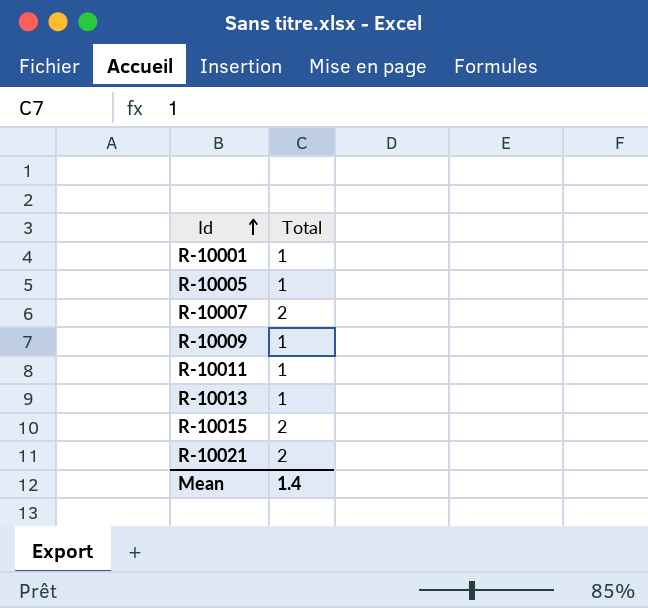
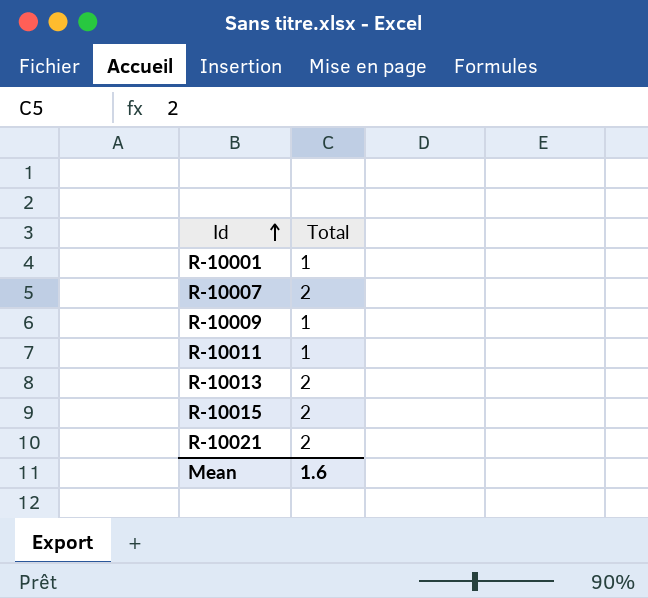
row R-10005: 1 -> none
R-10013 | Total: 1 -> 2
Mean | Total: 1.4 -> 1.6

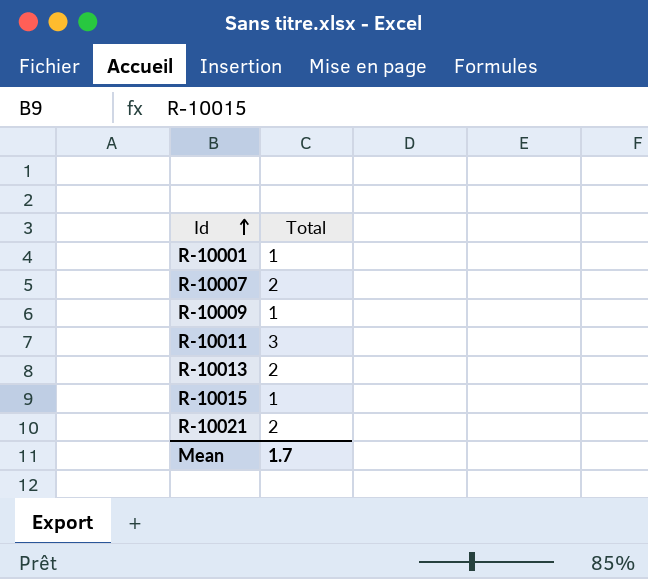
R-10011 | Total: 1 -> 3
R-10015 | Total: 2 -> 1
Mean | Total: 1.6 -> 1.7

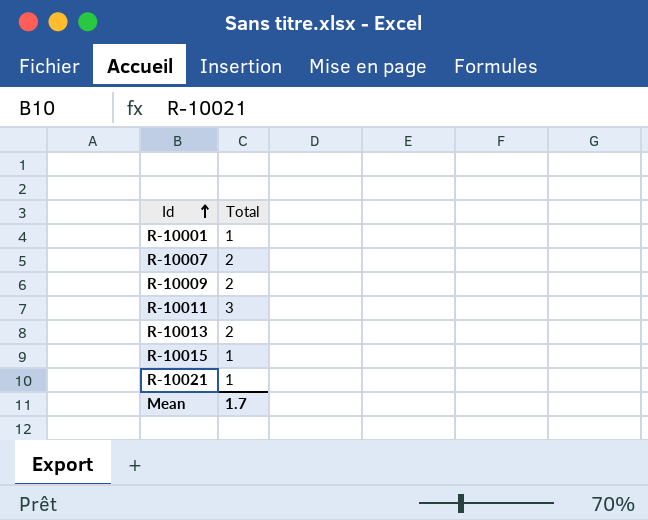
R-10009 | Total: 1 -> 2
R-10021 | Total: 2 -> 1

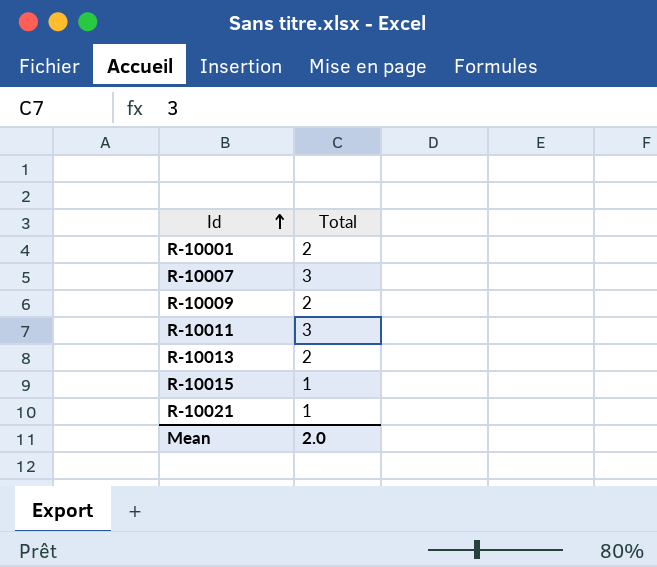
R-10001 | Total: 1 -> 2
R-10007 | Total: 2 -> 3
Mean | Total: 1.7 -> 2.0

